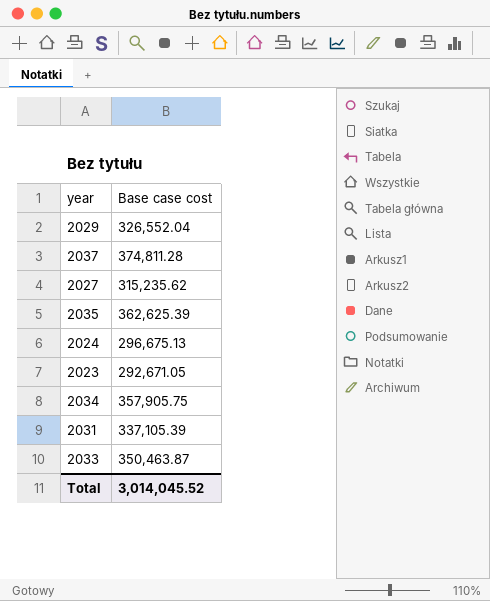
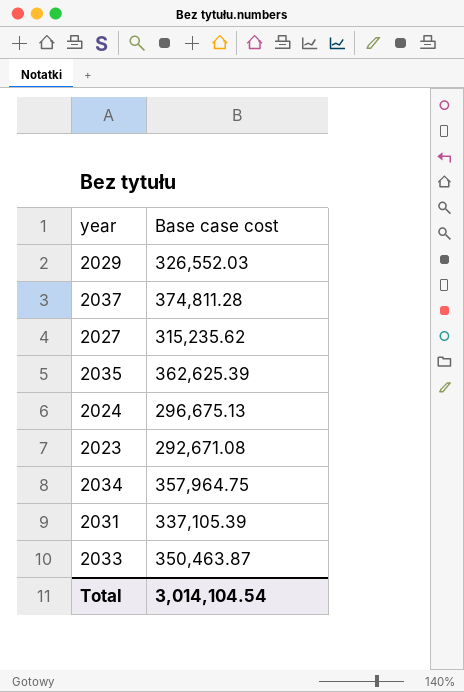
2029 | Base case cost: 326,552.04 -> 326,552.03
2023 | Base case cost: 292,671.05 -> 292,671.08
2034 | Base case cost: 357,905.75 -> 357,964.75
Total | Base case cost: 3,014,045.52 -> 3,014,104.54

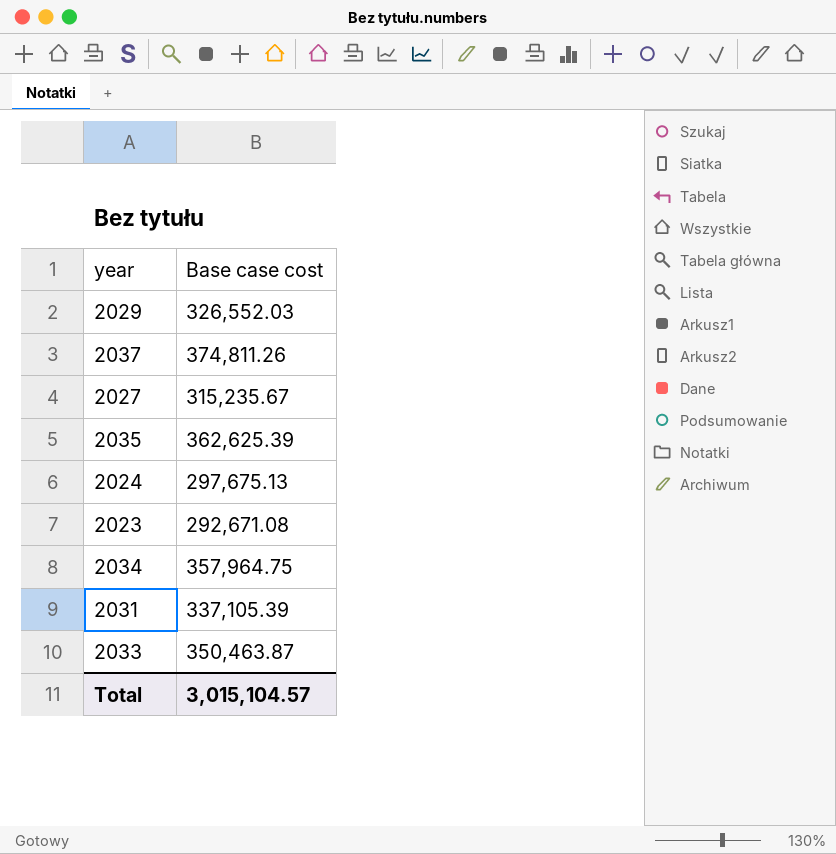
2037 | Base case cost: 374,811.28 -> 374,811.26
2027 | Base case cost: 315,235.62 -> 315,235.67
2024 | Base case cost: 296,675.13 -> 297,675.13
Total | Base case cost: 3,014,104.54 -> 3,015,104.57

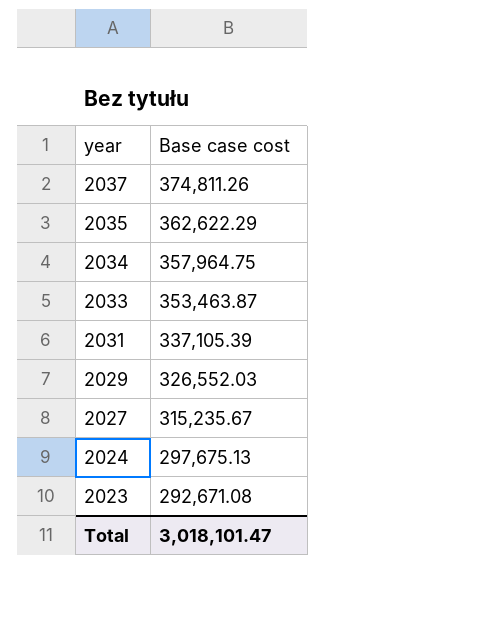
row order: none -> year descending
2035 | Base case cost: 362,625.39 -> 362,622.29
2033 | Base case cost: 350,463.87 -> 353,463.87
Total | Base case cost: 3,015,104.57 -> 3,018,101.47

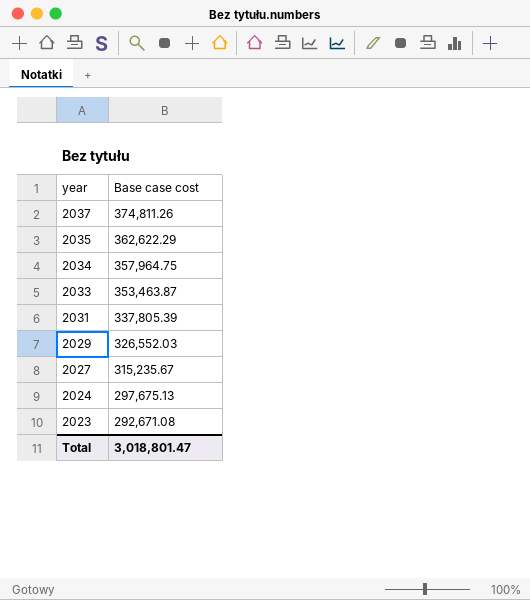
2031 | Base case cost: 337,105.39 -> 337,805.39
Total | Base case cost: 3,018,101.47 -> 3,018,801.47

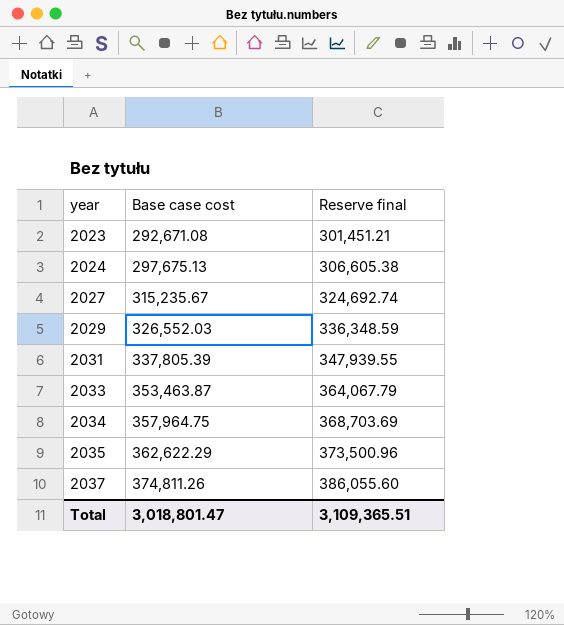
row order: year descending -> year ascending
column Reserve final | formula: none -> [Base case cost] * 1.03

